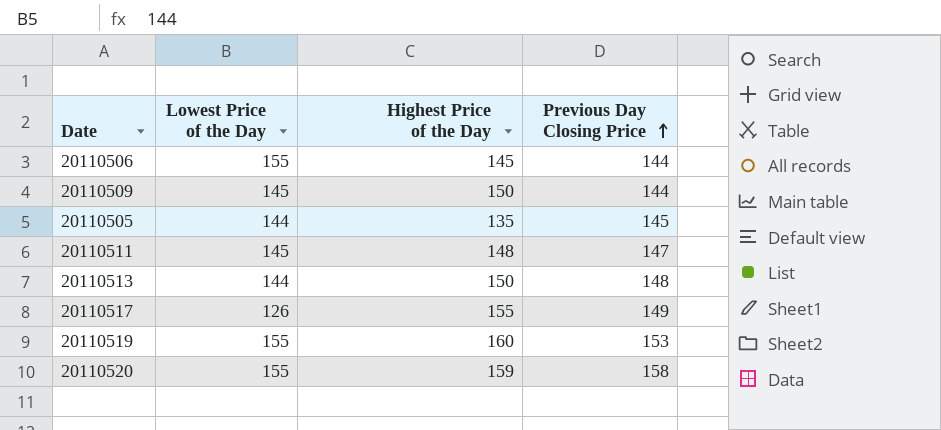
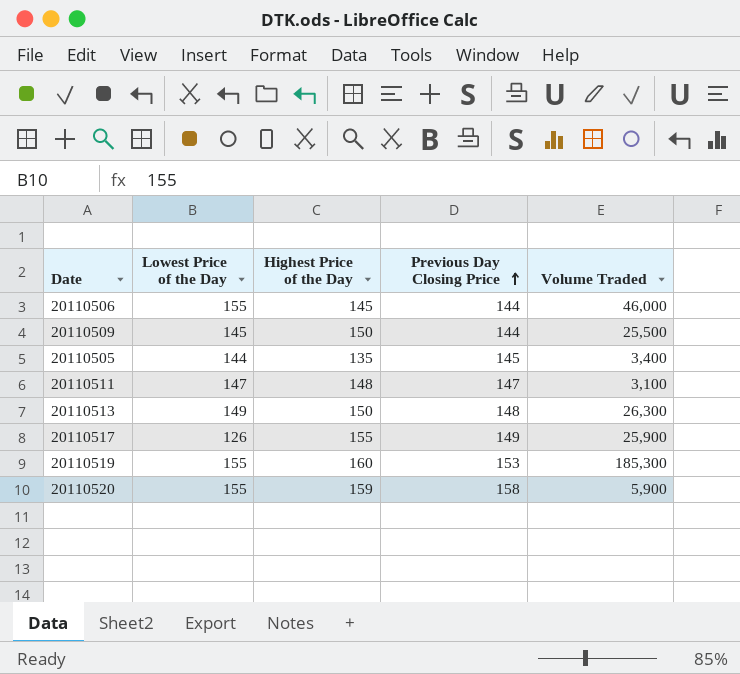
column Volume Traded | position: none -> 5
20110511 | Lowest Price of the Day: 145 -> 147
20110513 | Lowest Price of the Day: 144 -> 149

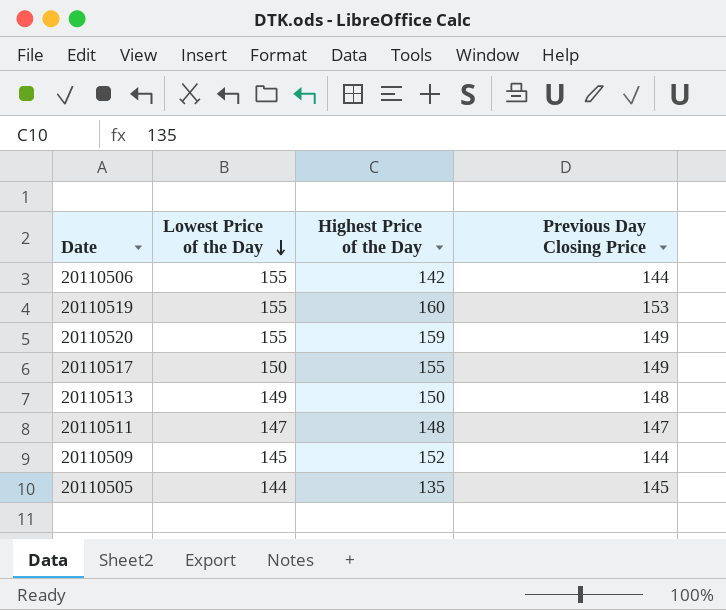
row order: Previous Day Closing Price ascending -> Lowest Price of the Day descending
column Volume Traded | position: 5 -> none
20110506 | Highest Price of the Day: 145 -> 142
20110520 | Previous Day Closing Price: 158 -> 149
20110517 | Lowest Price of the Day: 126 -> 150
20110509 | Highest Price of the Day: 150 -> 152

